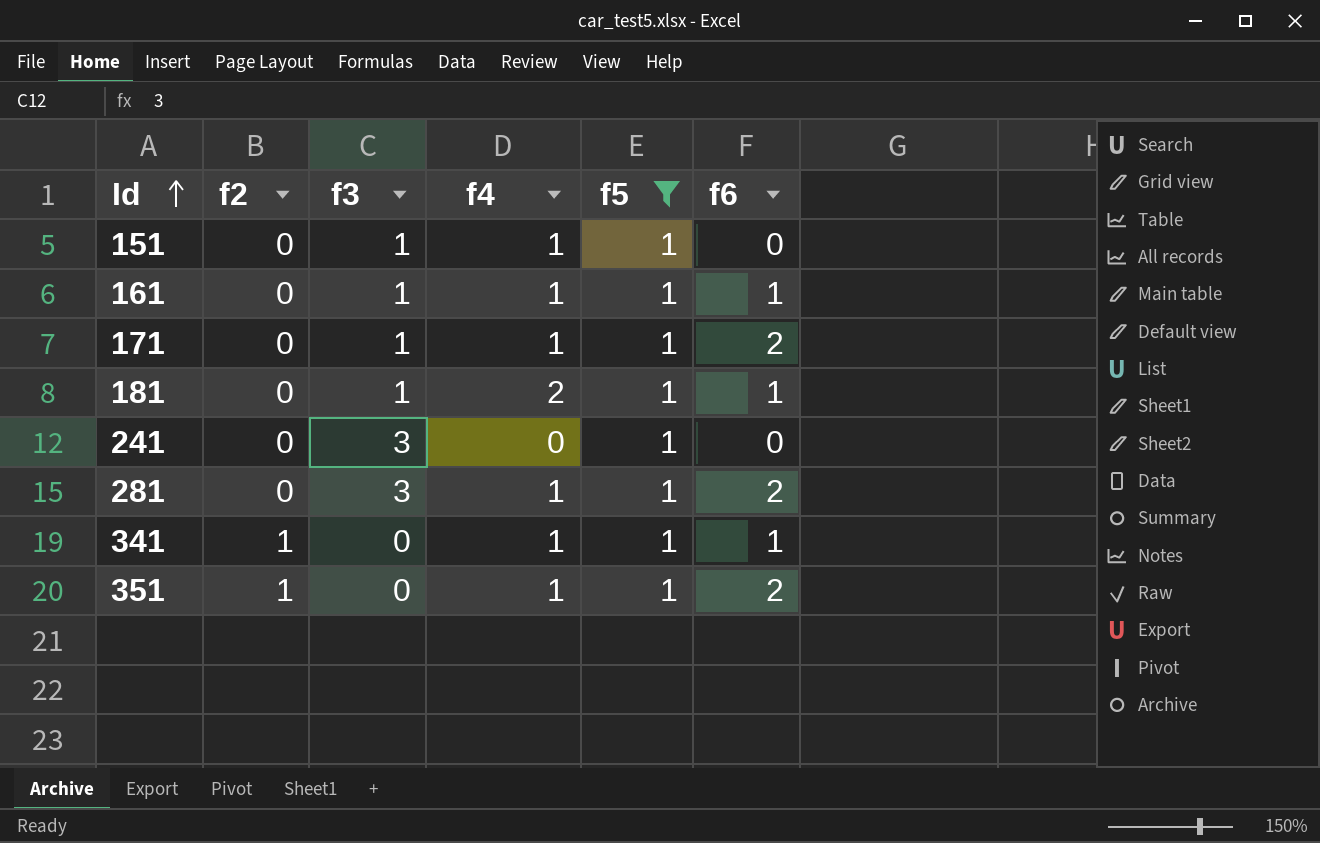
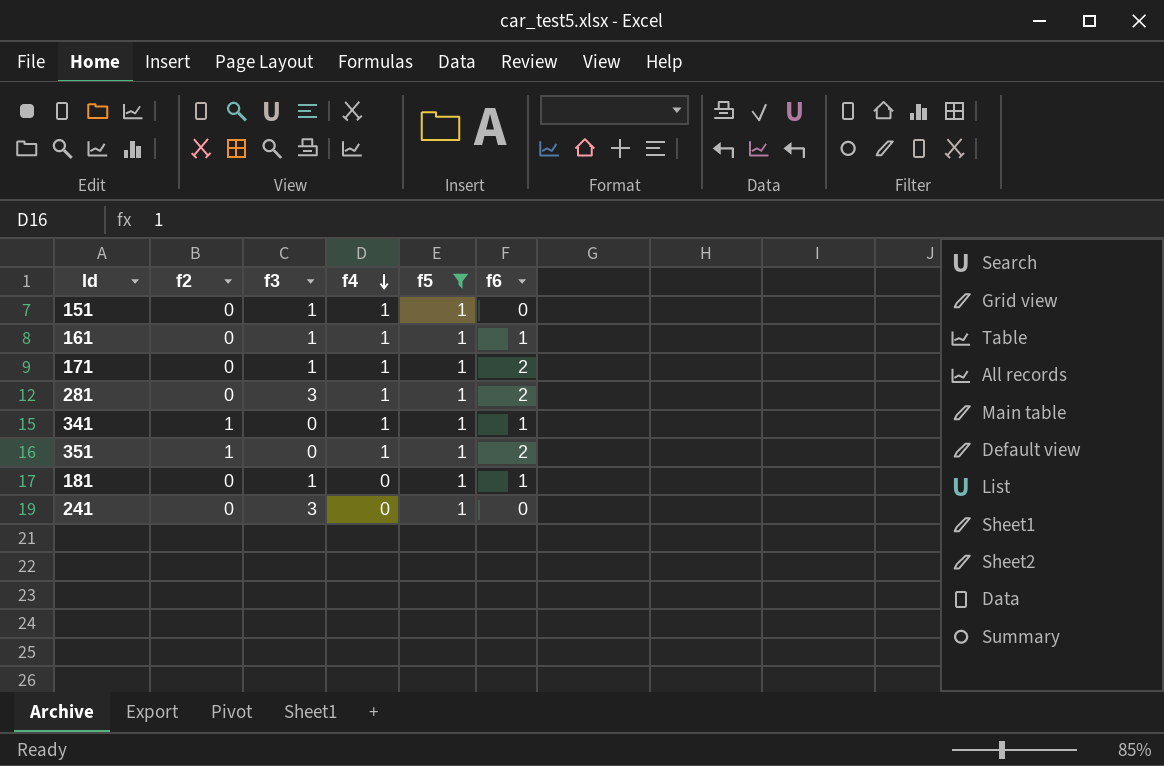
row order: Id ascending -> f4 descending
181 | f4: 2 -> 0

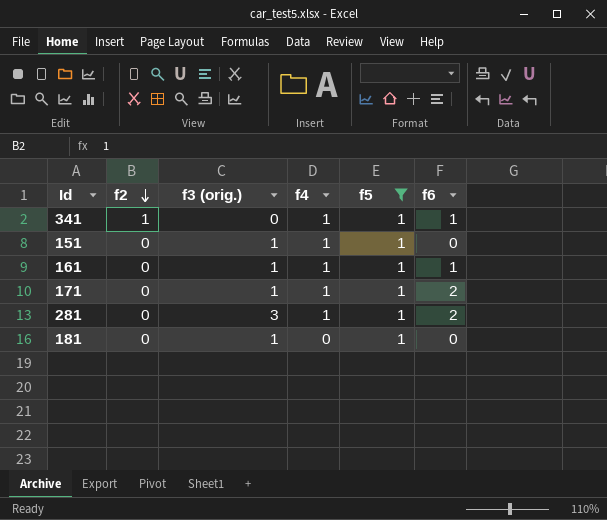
row order: f4 descending -> f2 descending
column name: f3 -> f3 (orig.)
row 351: 1 | 0 | 1 | 1 | 2 -> none
row 241: 0 | 3 | 0 | 1 | 0 -> none
181 | f6: 1 -> 0

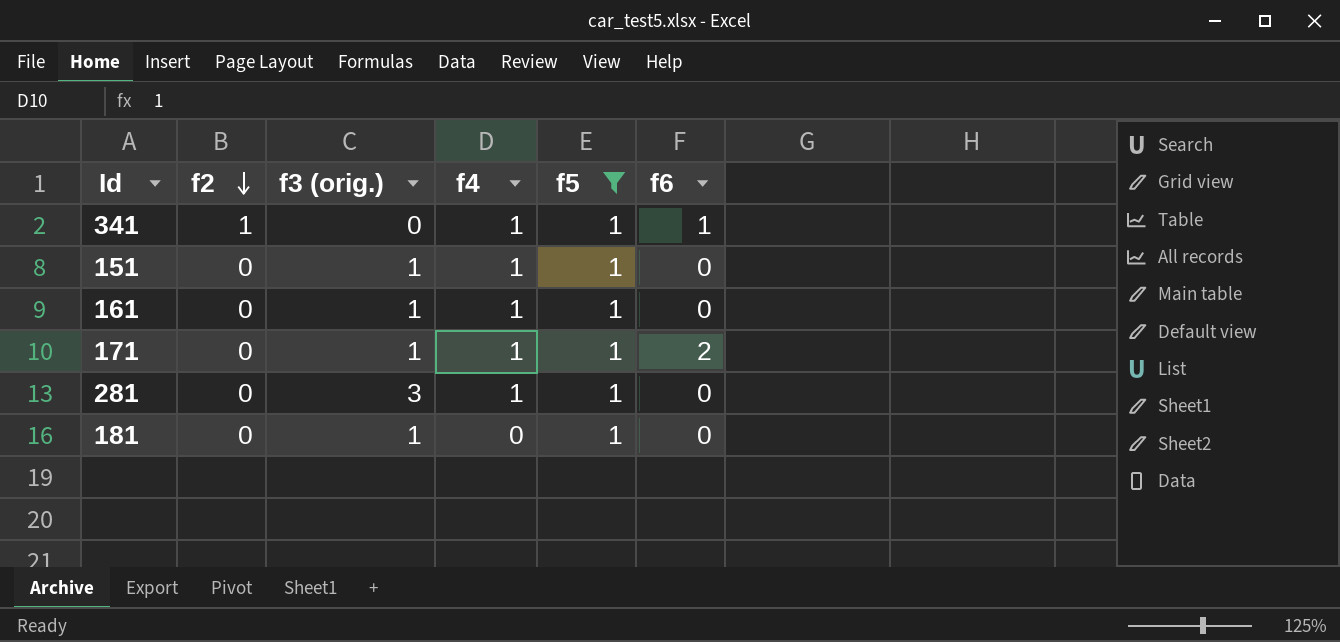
161 | f6: 1 -> 0
281 | f6: 2 -> 0

